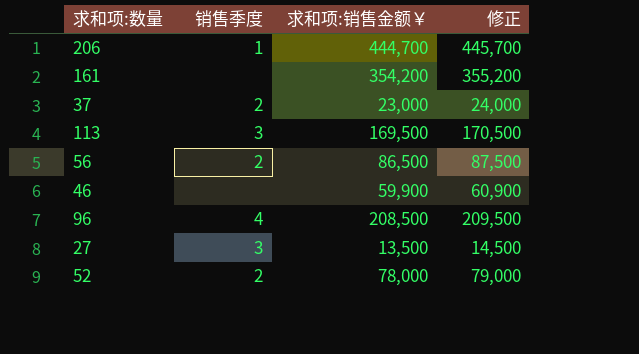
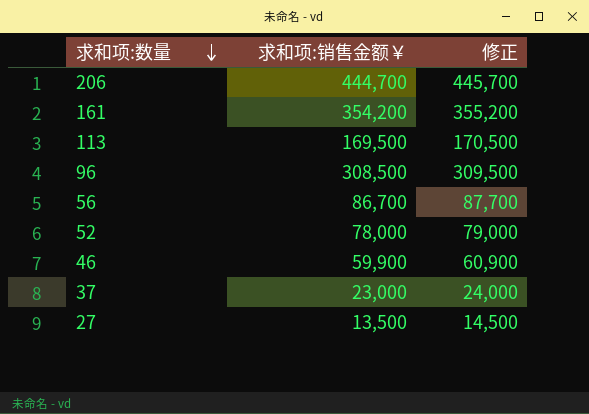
row order: none -> 求和项:数量 descending
column 销售季度 | position: 2 -> none
96 | 求和项:销售金额￥: 208,500 -> 308,500
96 | 修正: 209,500 -> 309,500
56 | 求和项:销售金额￥: 86,500 -> 86,700
56 | 修正: 87,500 -> 87,700

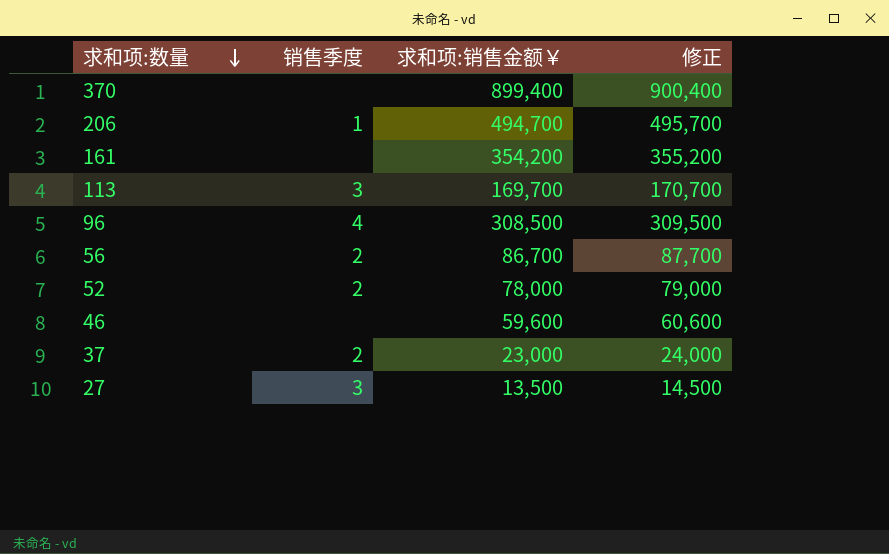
column 销售季度 | position: none -> 2
row 370: none -> none | 899,400 | 900,400
206 | 求和项:销售金额￥: 444,700 -> 494,700
206 | 修正: 445,700 -> 495,700
113 | 求和项:销售金额￥: 169,500 -> 169,700
113 | 修正: 170,500 -> 170,700
46 | 求和项:销售金额￥: 59,900 -> 59,600
46 | 修正: 60,900 -> 60,600

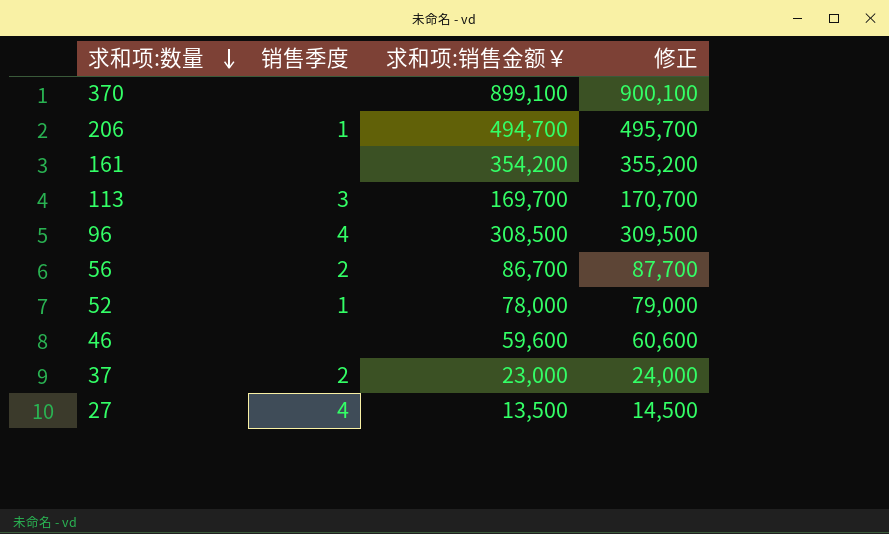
370 | 求和项:销售金额￥: 899,400 -> 899,100
370 | 修正: 900,400 -> 900,100
52 | 销售季度: 2 -> 1
27 | 销售季度: 3 -> 4

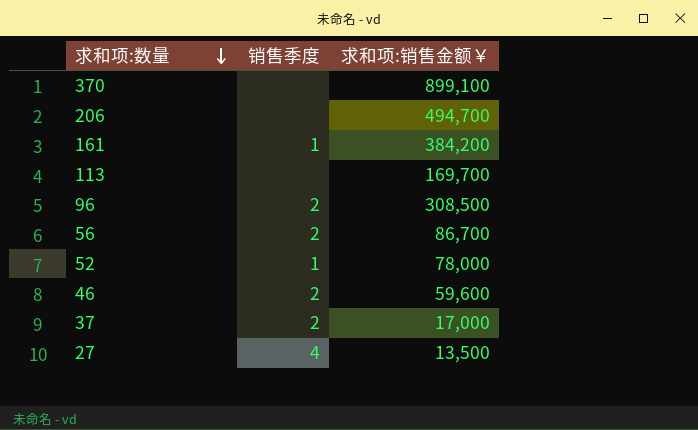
column 修正 | formula: [求和项:销售金额￥] + 1000 -> none
206 | 销售季度: 1 -> none
161 | 销售季度: none -> 1
161 | 求和项:销售金额￥: 354,200 -> 384,200
113 | 销售季度: 3 -> none
96 | 销售季度: 4 -> 2
46 | 销售季度: none -> 2
37 | 求和项:销售金额￥: 23,000 -> 17,000

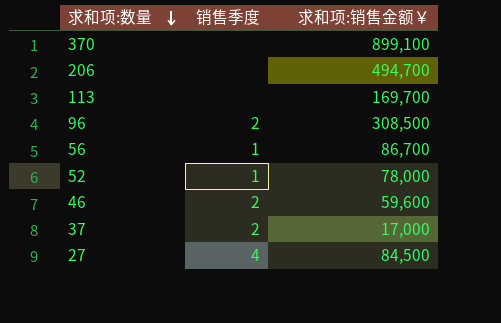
row 161: 1 | 384,200 -> none
56 | 销售季度: 2 -> 1
27 | 求和项:销售金额￥: 13,500 -> 84,500

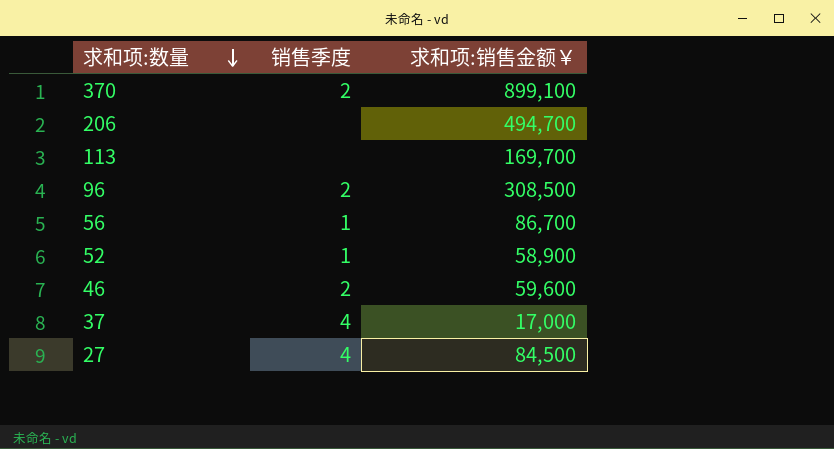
370 | 销售季度: none -> 2
52 | 求和项:销售金额￥: 78,000 -> 58,900
37 | 销售季度: 2 -> 4

